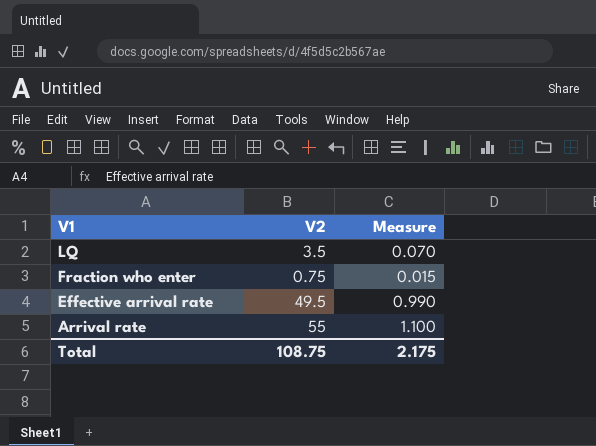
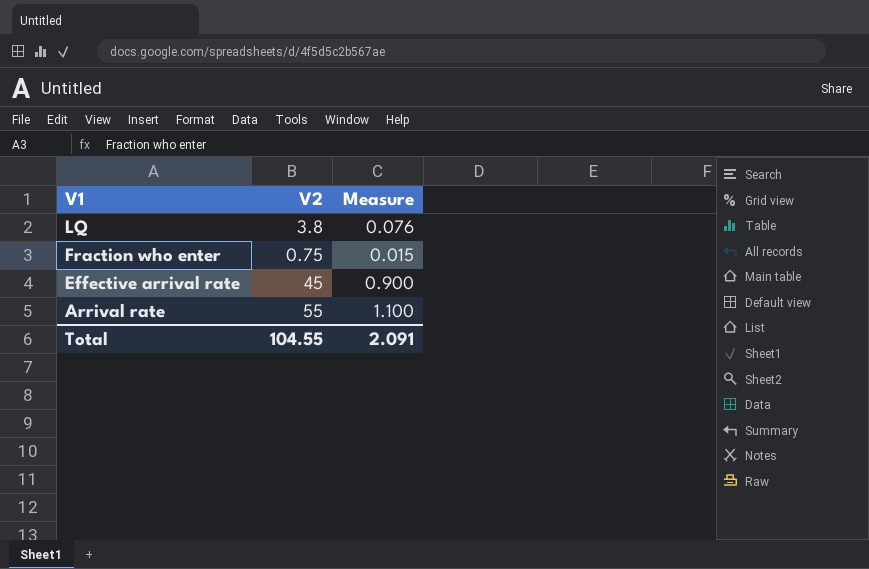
LQ | V2: 3.5 -> 3.8
LQ | Measure: 0.070 -> 0.076
Effective arrival rate | V2: 49.5 -> 45
Effective arrival rate | Measure: 0.990 -> 0.900
Total | V2: 108.75 -> 104.55
Total | Measure: 2.175 -> 2.091

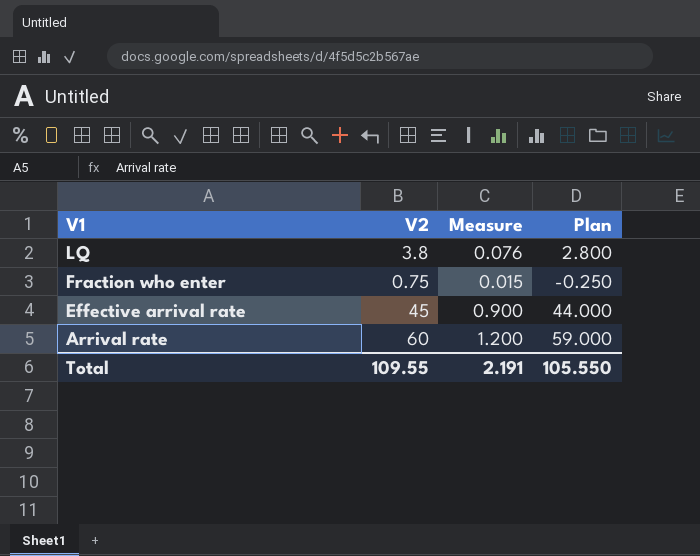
column Plan | formula: none -> [V2] - 1
Arrival rate | V2: 55 -> 60
Arrival rate | Measure: 1.100 -> 1.200
Total | V2: 104.55 -> 109.55
Total | Measure: 2.091 -> 2.191

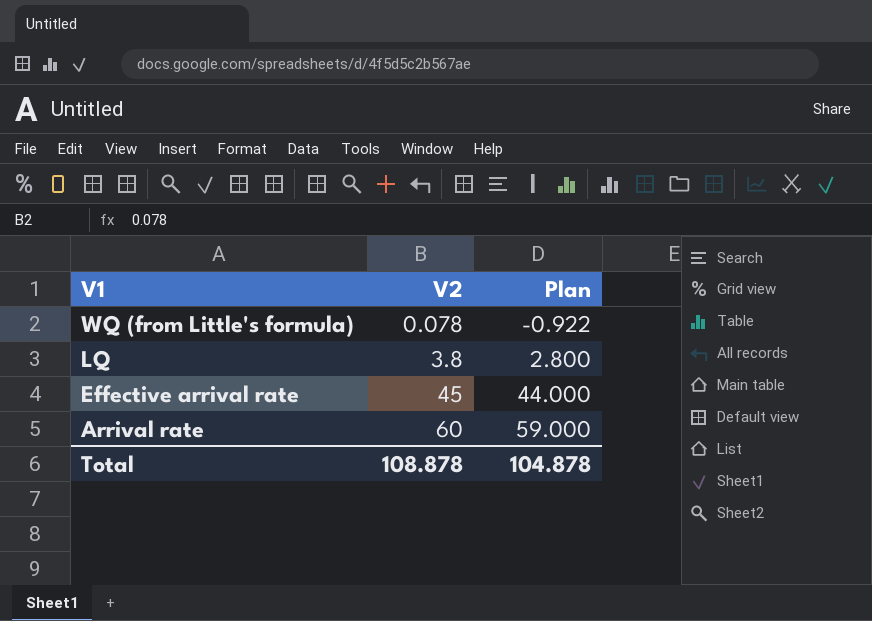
column Measure | formula: [V2] * 0.02 -> none
row Fraction who enter: 0.75 | 0.015 | -0.250 -> none
row WQ (from Little's formula): none -> 0.078 | -0.922
Total | V2: 109.55 -> 108.878
Total | Plan: 105.550 -> 104.878

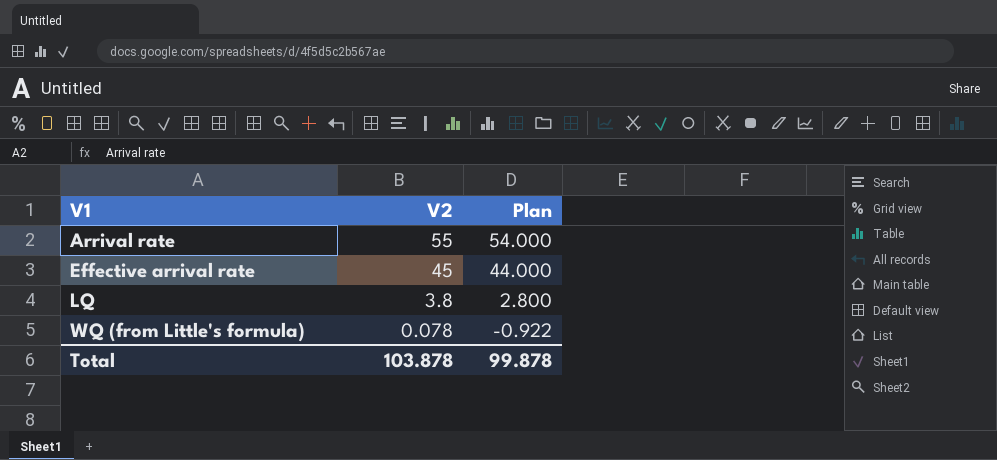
row order: V1 descending -> V1 ascending
Arrival rate | V2: 60 -> 55
Arrival rate | Plan: 59.000 -> 54.000
Total | V2: 108.878 -> 103.878
Total | Plan: 104.878 -> 99.878

